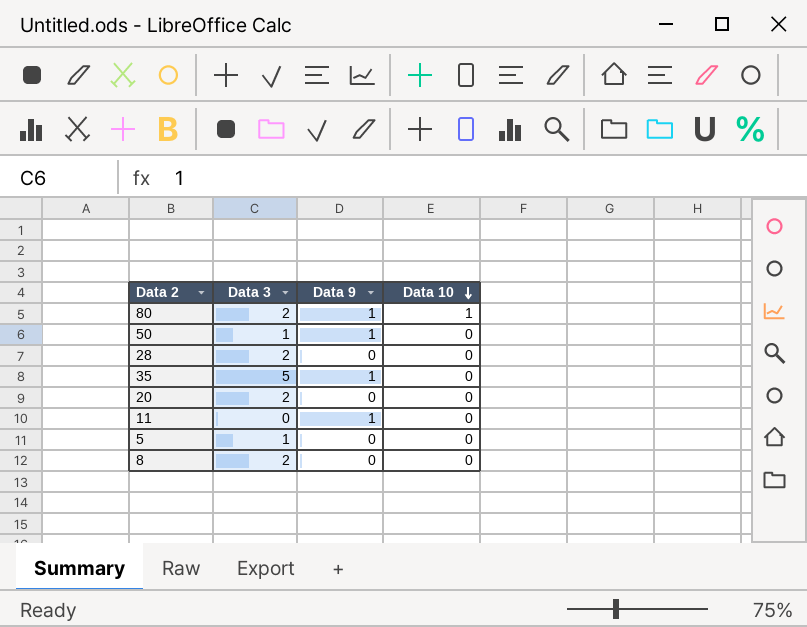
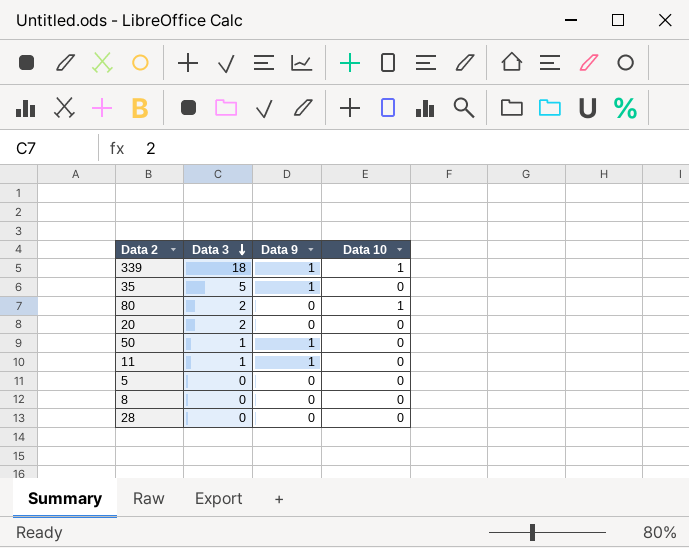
row order: Data 10 descending -> Data 3 descending
row 339: none -> 18 | 1 | 1
80 | Data 9: 1 -> 0
11 | Data 3: 0 -> 1
5 | Data 3: 1 -> 0
8 | Data 3: 2 -> 0
28 | Data 3: 2 -> 0

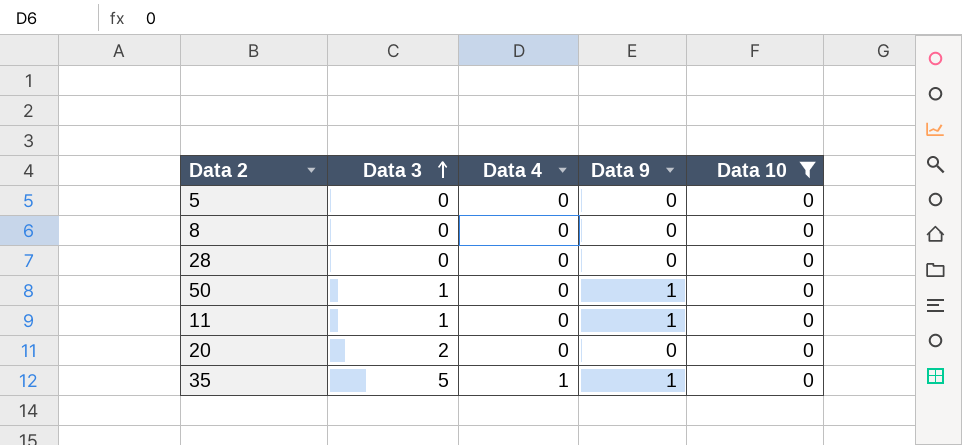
filter: none -> Data 10 = 0
row order: Data 3 descending -> Data 3 ascending
column Data 4 | position: none -> 3

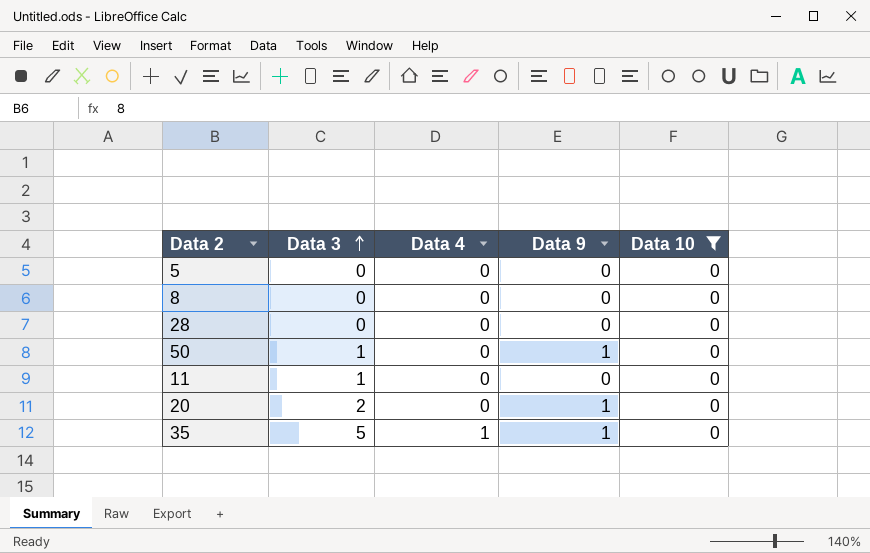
11 | Data 9: 1 -> 0
20 | Data 9: 0 -> 1

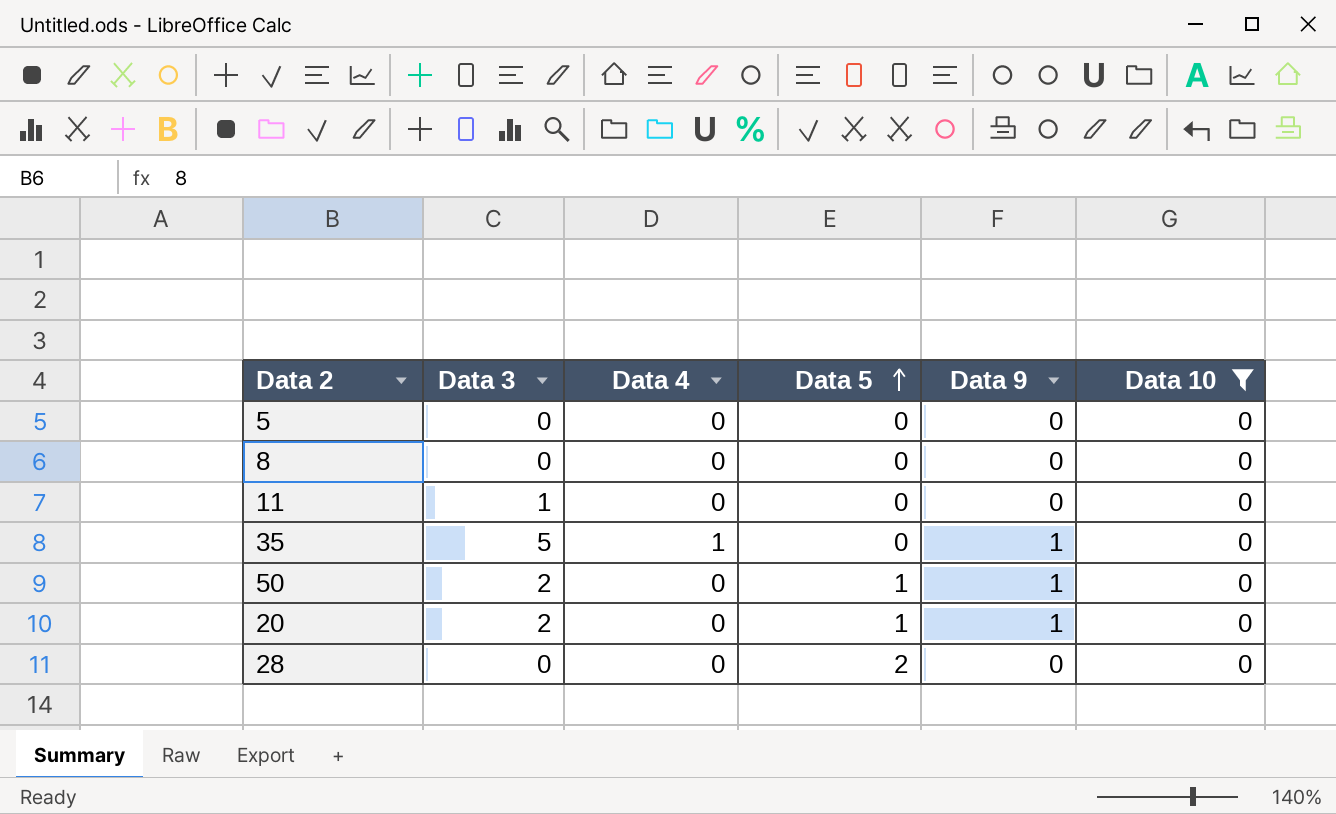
row order: Data 3 ascending -> Data 5 ascending
column Data 5 | position: none -> 4
50 | Data 3: 1 -> 2

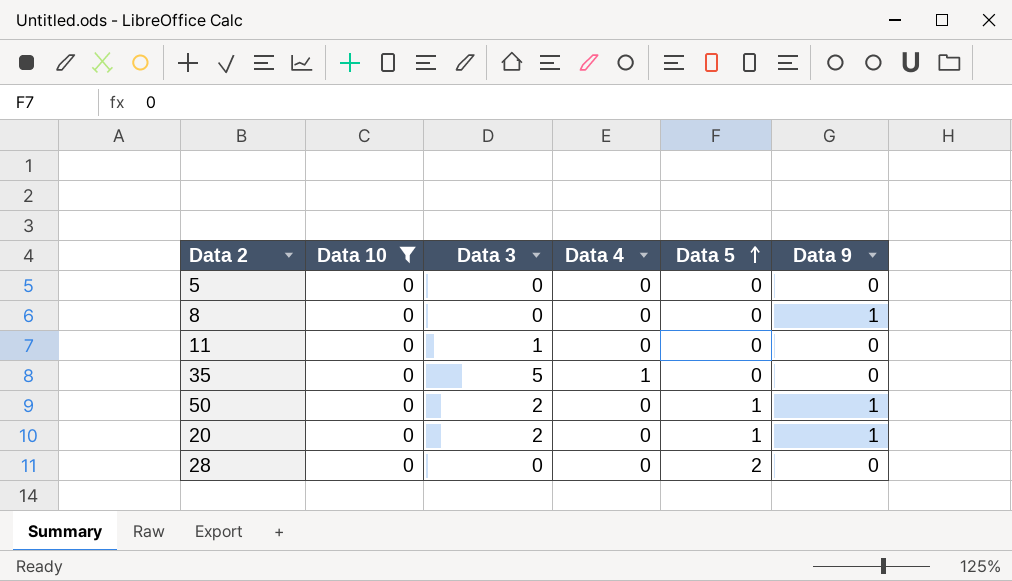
column Data 10 | position: 6 -> 2
8 | Data 9: 0 -> 1
35 | Data 9: 1 -> 0

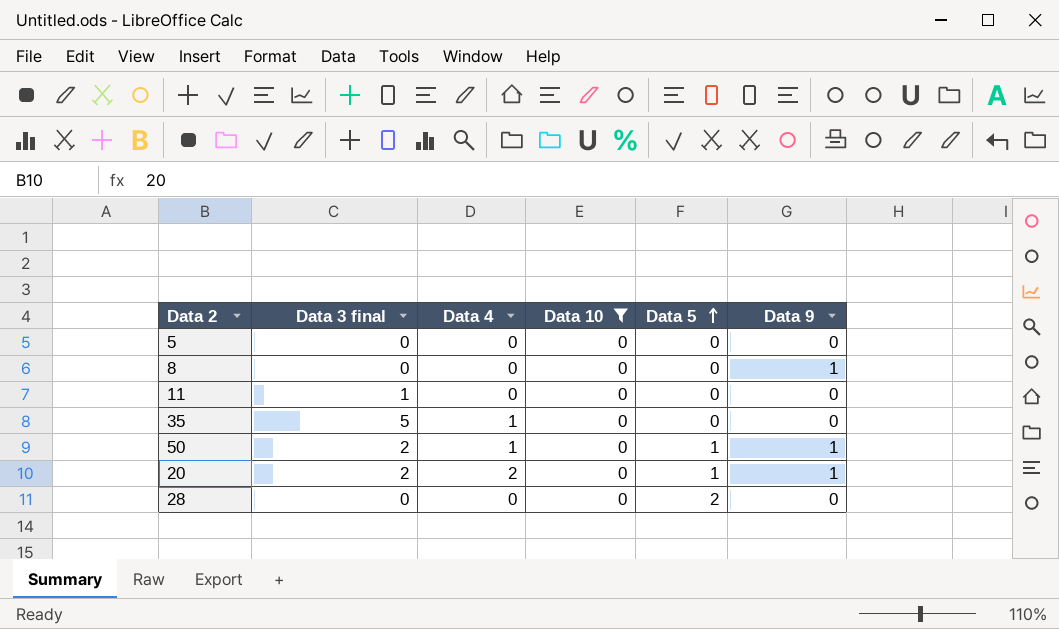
column name: Data 3 -> Data 3 final
column Data 10 | position: 2 -> 4
50 | Data 4: 0 -> 1
20 | Data 4: 0 -> 2

